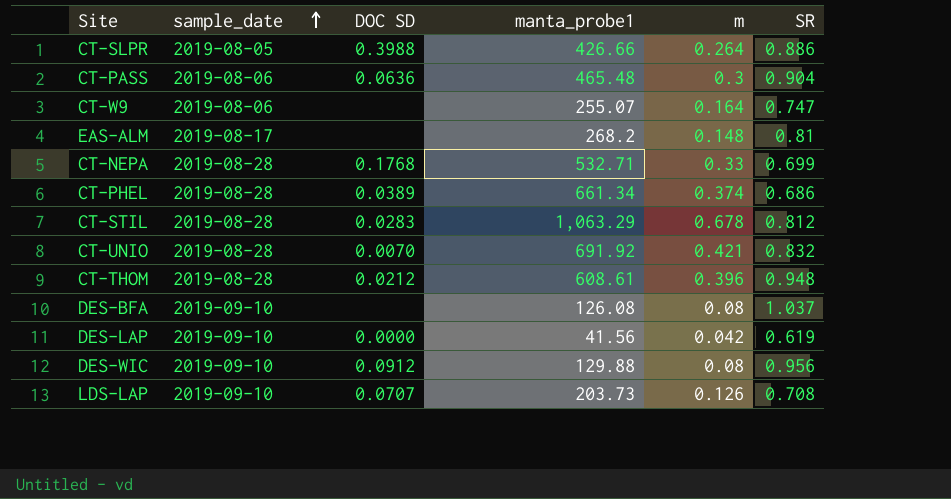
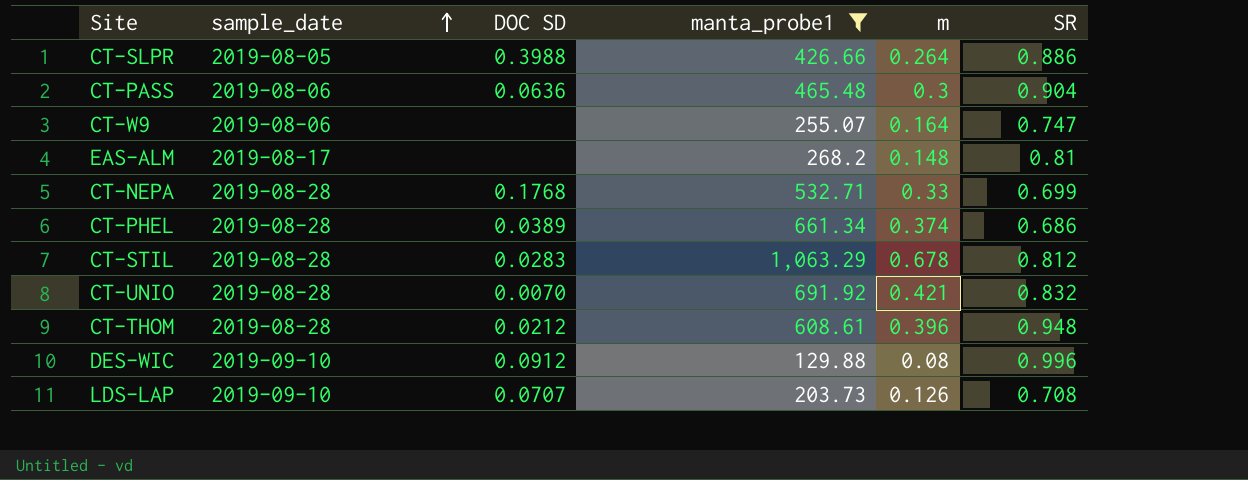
filter: none -> manta_probe1 >= 129.88
DES-WIC | SR: 0.956 -> 0.996

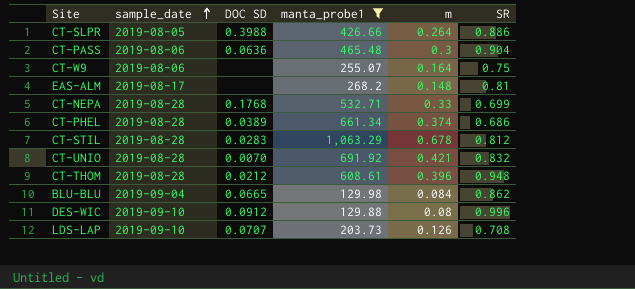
CT-W9 | SR: 0.747 -> 0.75
row BLU-BLU: none -> 2019-09-04 | 0.0665 | 129.98 | 0.084 | 0.862

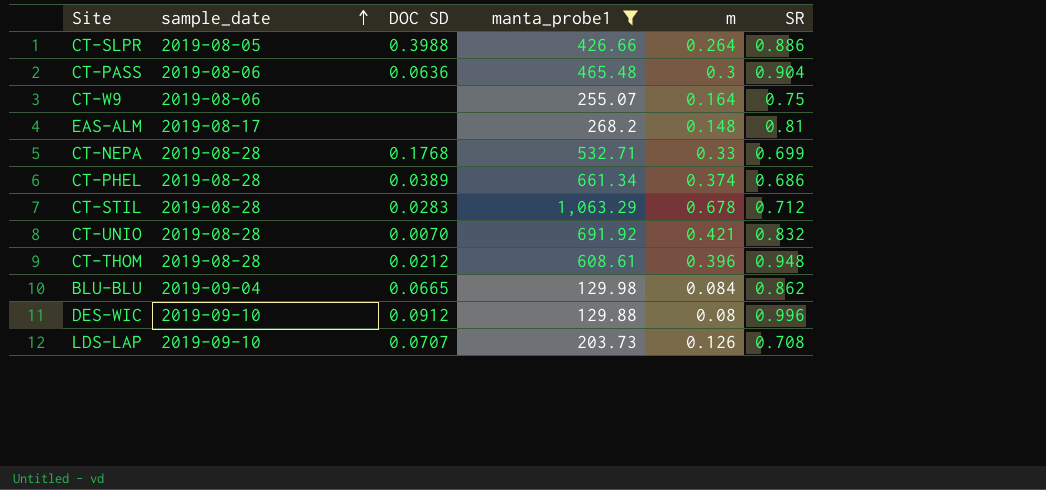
CT-STIL | SR: 0.812 -> 0.712

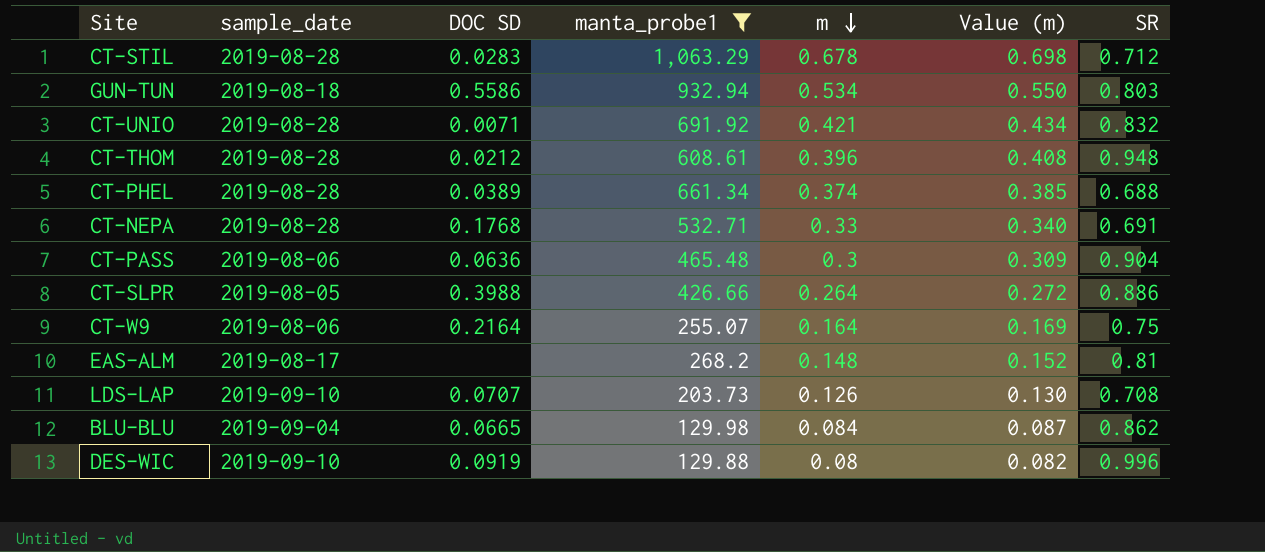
row order: sample_date ascending -> m descending
column Value (m) | formula: none -> [m] * 1.03
row GUN-TUN: none -> 2019-08-18 | 0.5586 | 932.94 | 0.534 | 0.550 | 0.803
CT-UNIO | DOC SD: 0.0070 -> 0.0071
CT-PHEL | SR: 0.686 -> 0.688
CT-NEPA | SR: 0.699 -> 0.691
CT-W9 | DOC SD: none -> 0.2164
DES-WIC | DOC SD: 0.0912 -> 0.0919

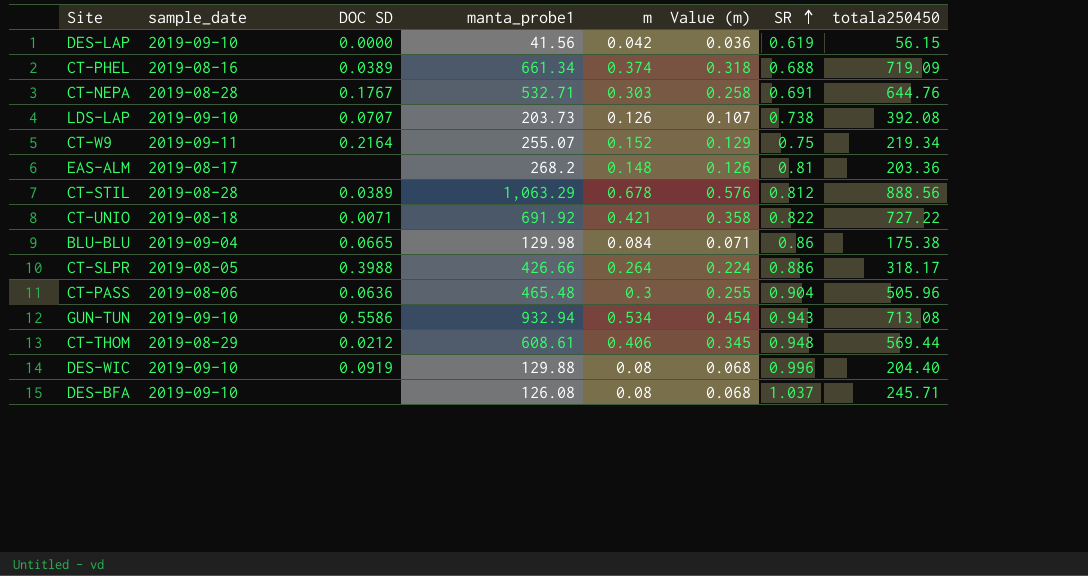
filter: manta_probe1 >= 129.88 -> none
row order: m descending -> SR ascending
column Value (m) | formula: [m] * 1.03 -> [m] * 0.85
column totala250450 | position: none -> 8
CT-PHEL | sample_date: 2019-08-28 -> 2019-08-16
CT-NEPA | DOC SD: 0.1768 -> 0.1767
CT-NEPA | m: 0.33 -> 0.303
LDS-LAP | SR: 0.708 -> 0.738
CT-W9 | sample_date: 2019-08-06 -> 2019-09-11
CT-W9 | m: 0.164 -> 0.152
CT-STIL | DOC SD: 0.0283 -> 0.0389
CT-STIL | SR: 0.712 -> 0.812
CT-UNIO | sample_date: 2019-08-28 -> 2019-08-18
CT-UNIO | SR: 0.832 -> 0.822
BLU-BLU | SR: 0.862 -> 0.86
GUN-TUN | sample_date: 2019-08-18 -> 2019-09-10
GUN-TUN | SR: 0.803 -> 0.943
CT-THOM | sample_date: 2019-08-28 -> 2019-08-29
CT-THOM | m: 0.396 -> 0.406

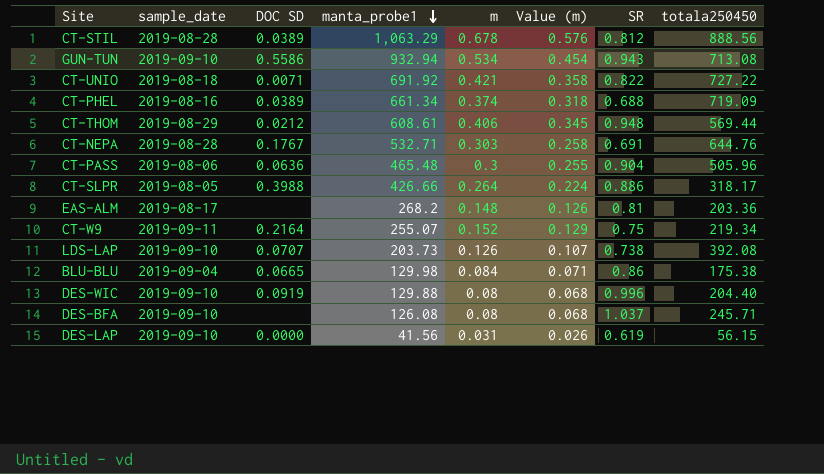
row order: SR ascending -> manta_probe1 descending
DES-LAP | m: 0.042 -> 0.031
DES-LAP | Value (m): 0.036 -> 0.026

